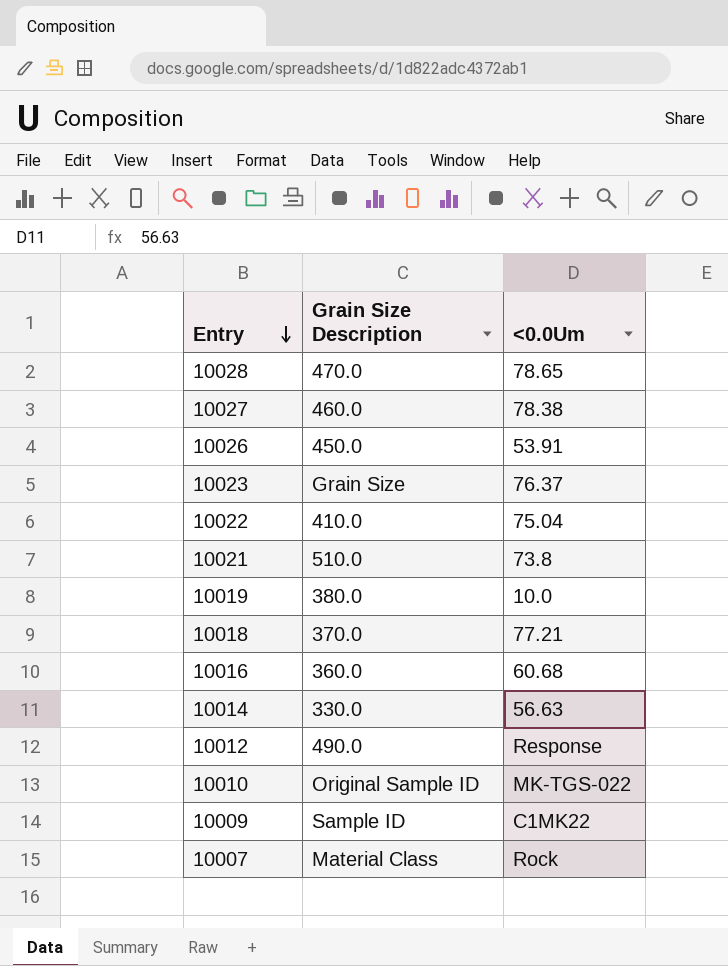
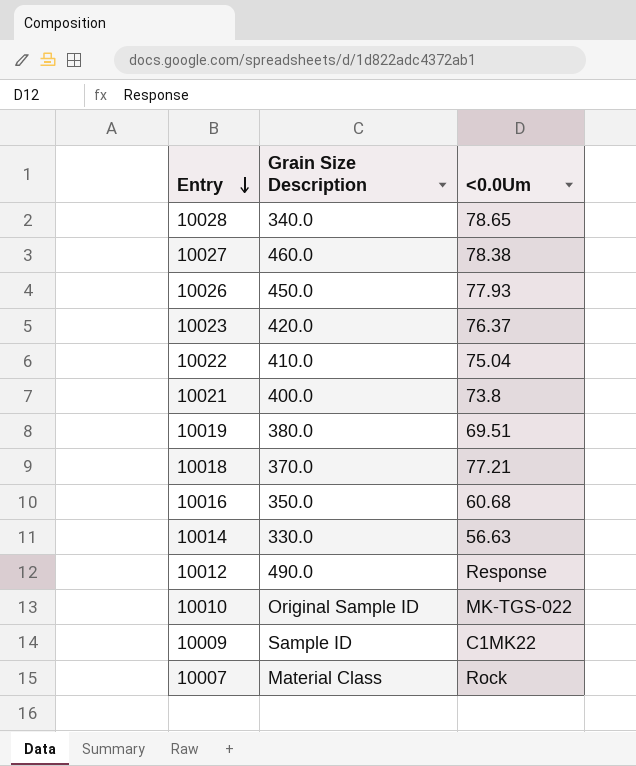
10028 | Grain Size Description: 470.0 -> 340.0
10026 | <0.0Um: 53.91 -> 77.93
10023 | Grain Size Description: Grain Size -> 420.0
10021 | Grain Size Description: 510.0 -> 400.0
10019 | <0.0Um: 10.0 -> 69.51
10016 | Grain Size Description: 360.0 -> 350.0

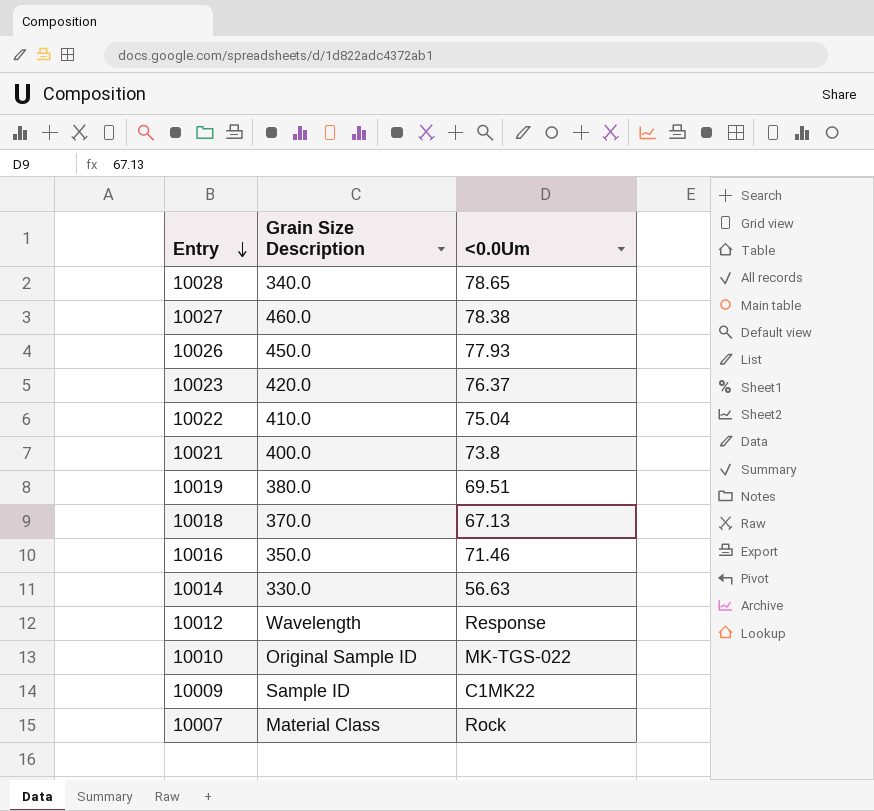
10018 | <0.0Um: 77.21 -> 67.13
10016 | <0.0Um: 60.68 -> 71.46
10012 | Grain Size Description: 490.0 -> Wavelength

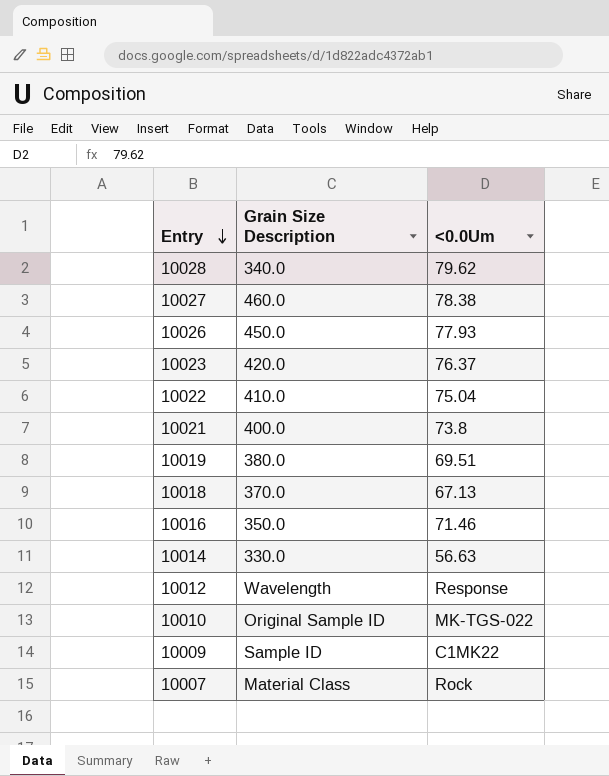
10028 | <0.0Um: 78.65 -> 79.62

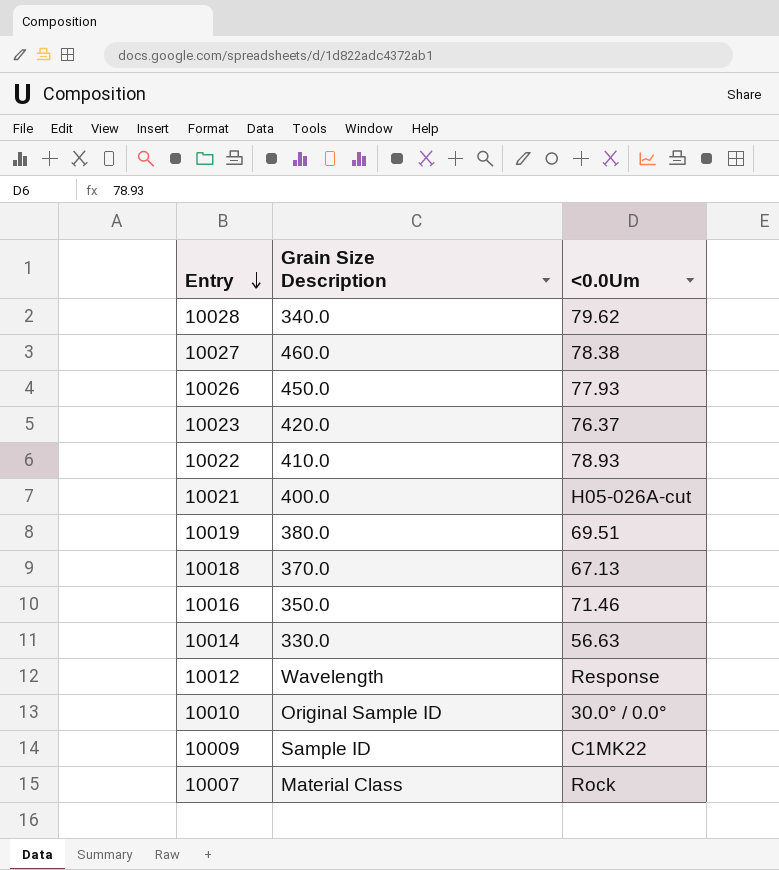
10022 | <0.0Um: 75.04 -> 78.93
10021 | <0.0Um: 73.8 -> H05-026A-cut
10010 | <0.0Um: MK-TGS-022 -> 30.0° / 0.0°

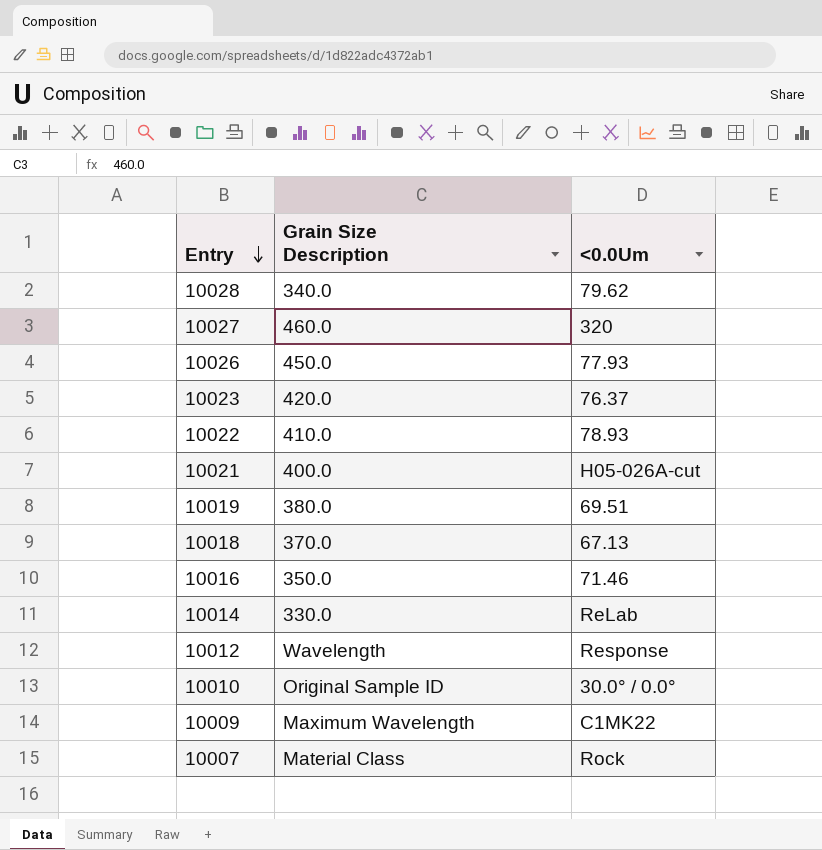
10027 | <0.0Um: 78.38 -> 320
10014 | <0.0Um: 56.63 -> ReLab
10009 | Grain Size Description: Sample ID -> Maximum Wavelength

